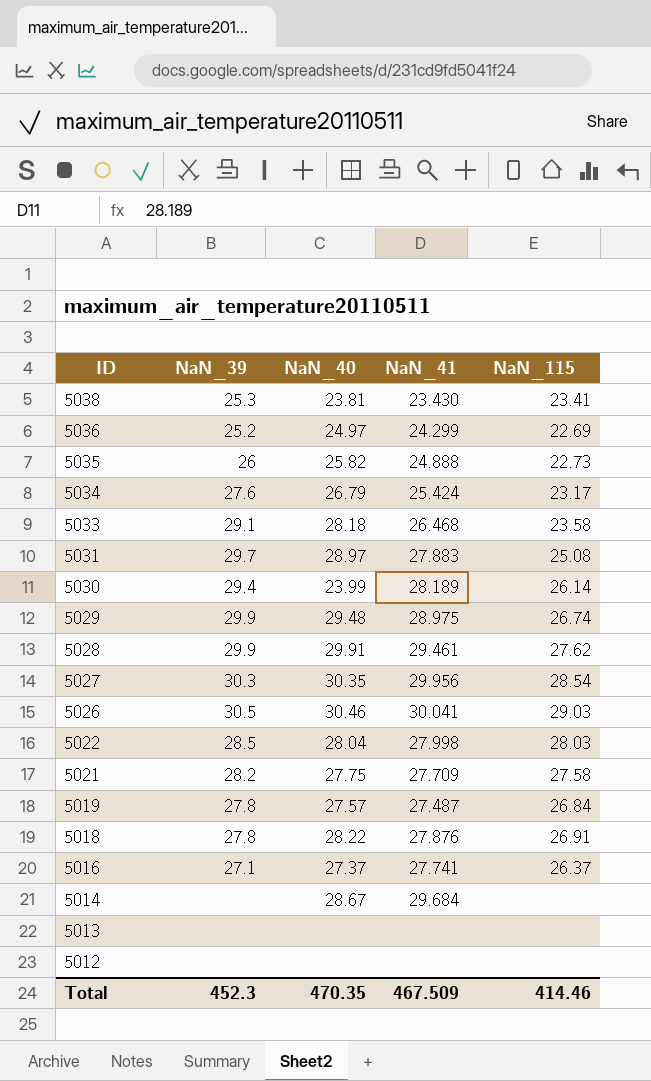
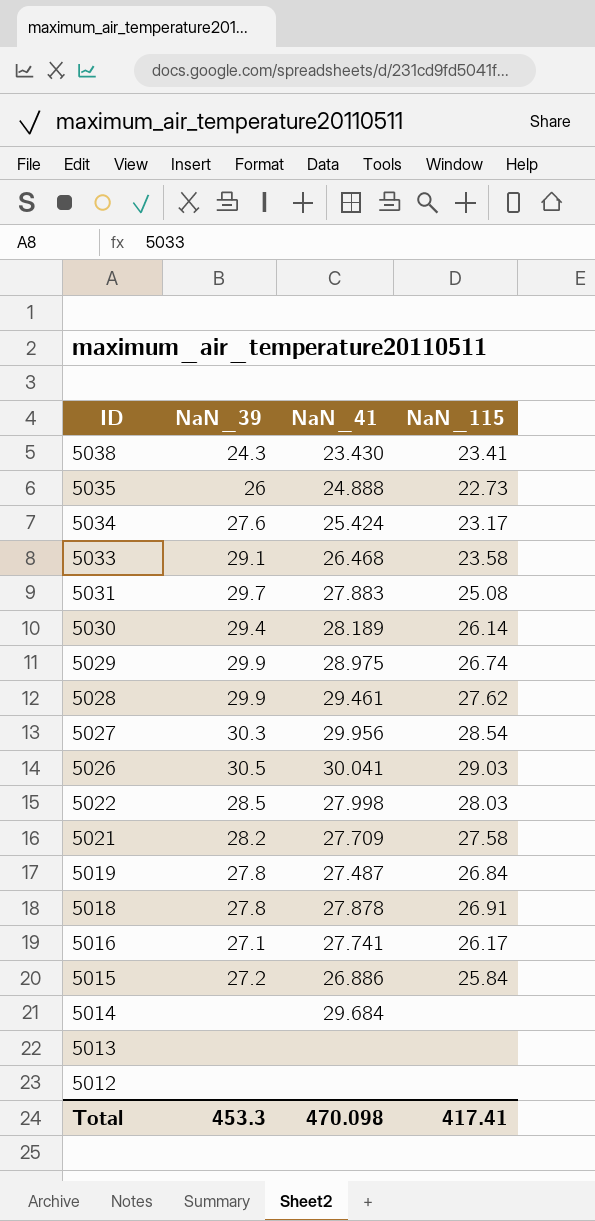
column NaN_40 | position: 3 -> none
row 5036: 25.2 | 24.97 | 24.299 | 22.69 -> none
5038 | NaN_39: 25.3 -> 24.3
5018 | NaN_41: 27.876 -> 27.878
5016 | NaN_115: 26.37 -> 26.17
row 5015: none -> 27.2 | 26.886 | 25.84
Total | NaN_39: 452.3 -> 453.3
Total | NaN_41: 467.509 -> 470.098
Total | NaN_115: 414.46 -> 417.41

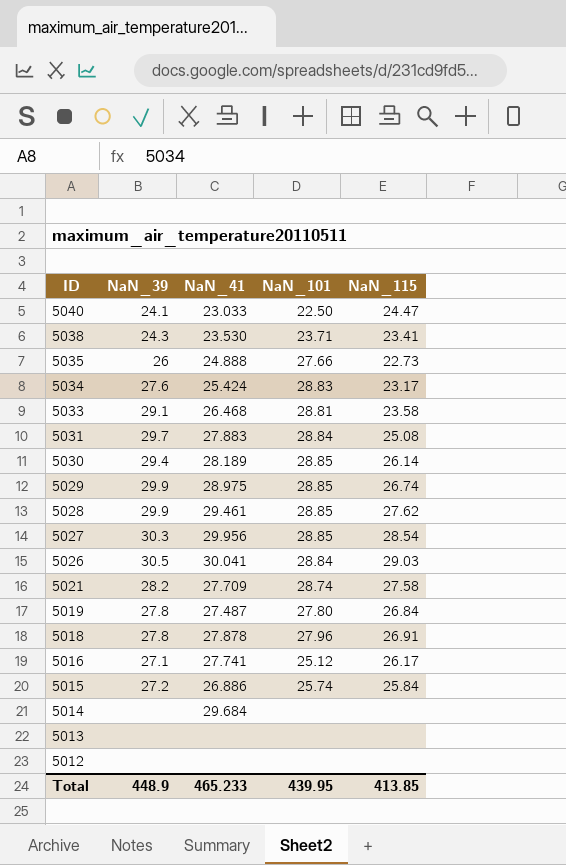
column NaN_101 | position: none -> 4
row 5022: 28.5 | 27.998 | 28.03 -> none
row 5040: none -> 24.1 | 23.033 | 22.50 | 24.47
5038 | NaN_41: 23.430 -> 23.530
Total | NaN_39: 453.3 -> 448.9
Total | NaN_41: 470.098 -> 465.233
Total | NaN_115: 417.41 -> 413.85

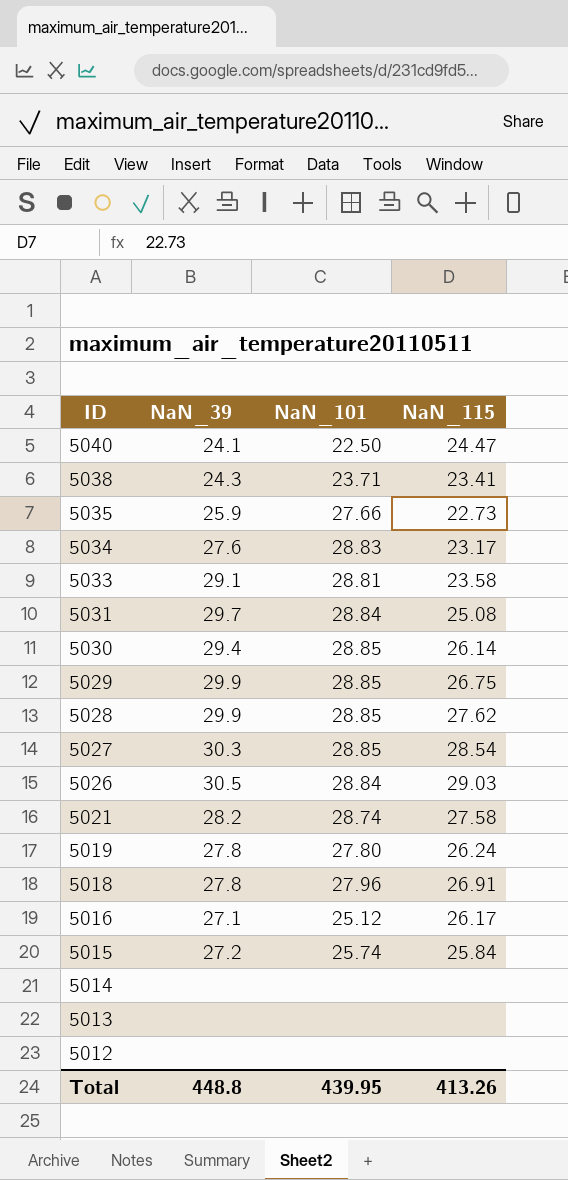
column NaN_41 | position: 3 -> none
5035 | NaN_39: 26 -> 25.9
5029 | NaN_115: 26.74 -> 26.75
5019 | NaN_115: 26.84 -> 26.24
Total | NaN_39: 448.9 -> 448.8
Total | NaN_115: 413.85 -> 413.26

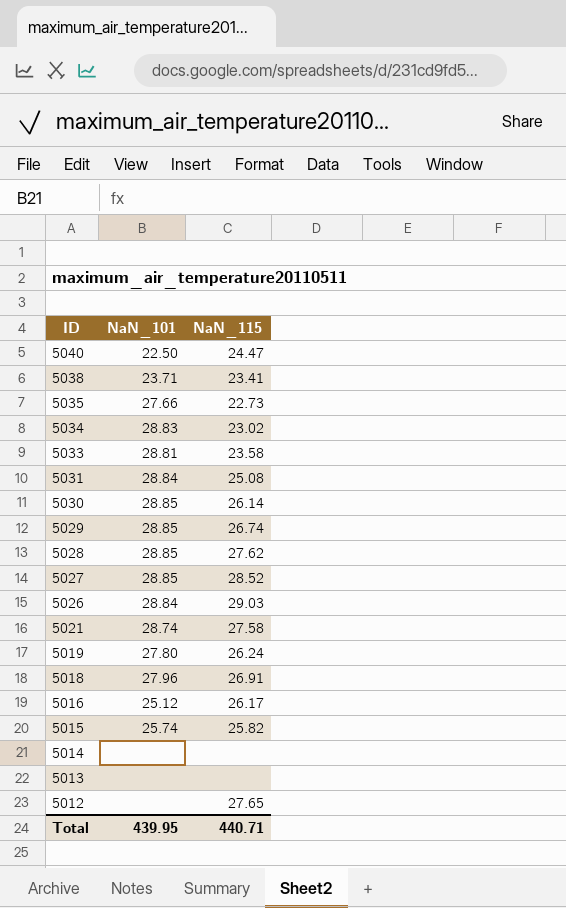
column NaN_39 | position: 2 -> none
5034 | NaN_115: 23.17 -> 23.02
5029 | NaN_115: 26.75 -> 26.74
5027 | NaN_115: 28.54 -> 28.52
5015 | NaN_115: 25.84 -> 25.82
5012 | NaN_115: none -> 27.65
Total | NaN_115: 413.26 -> 440.71

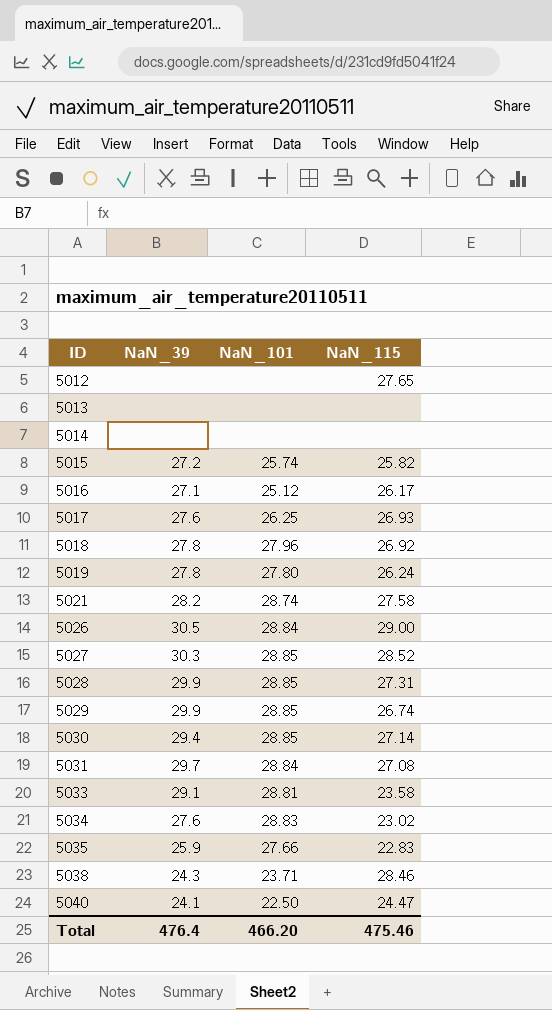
row order: ID descending -> ID ascending
column NaN_39 | position: none -> 2
row 5017: none -> 27.6 | 26.25 | 26.93
5018 | NaN_115: 26.91 -> 26.92
5026 | NaN_115: 29.03 -> 29.00
5028 | NaN_115: 27.62 -> 27.31
5030 | NaN_115: 26.14 -> 27.14
5031 | NaN_115: 25.08 -> 27.08
5035 | NaN_115: 22.73 -> 22.83
5038 | NaN_115: 23.41 -> 28.46
Total | NaN_101: 439.95 -> 466.20
Total | NaN_115: 440.71 -> 475.46

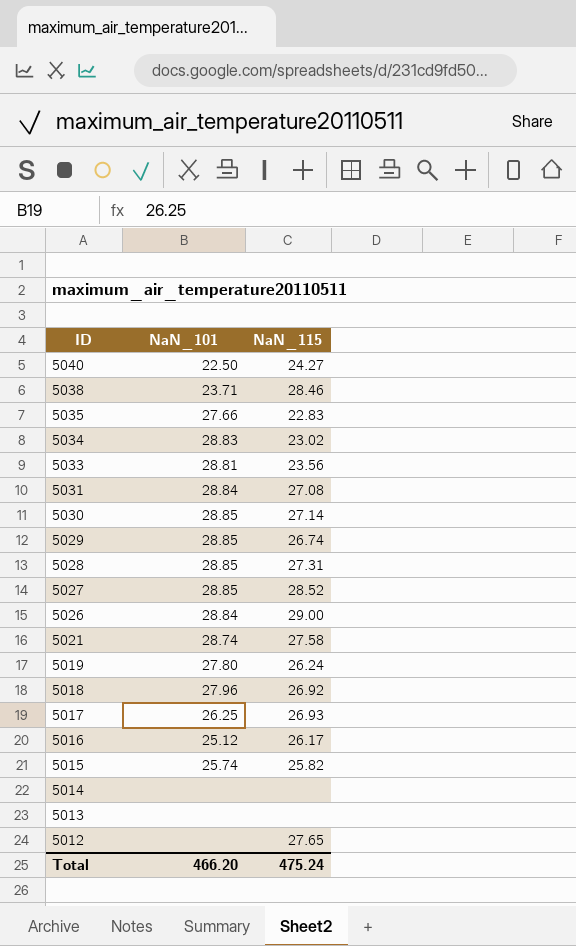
row order: ID ascending -> ID descending
column NaN_39 | position: 2 -> none
5040 | NaN_115: 24.47 -> 24.27
5033 | NaN_115: 23.58 -> 23.56
Total | NaN_115: 475.46 -> 475.24

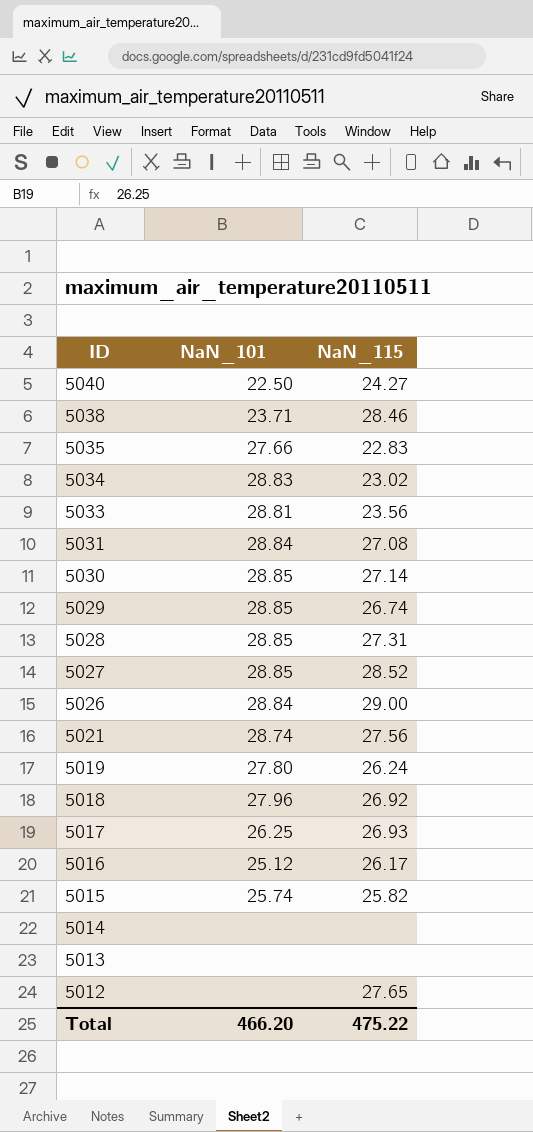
5021 | NaN_115: 27.58 -> 27.56
Total | NaN_115: 475.24 -> 475.22

